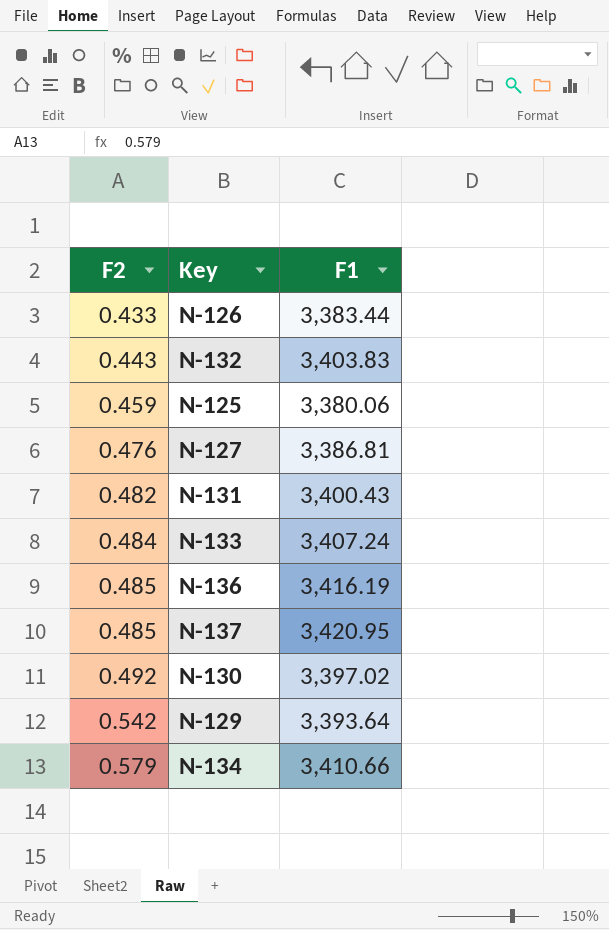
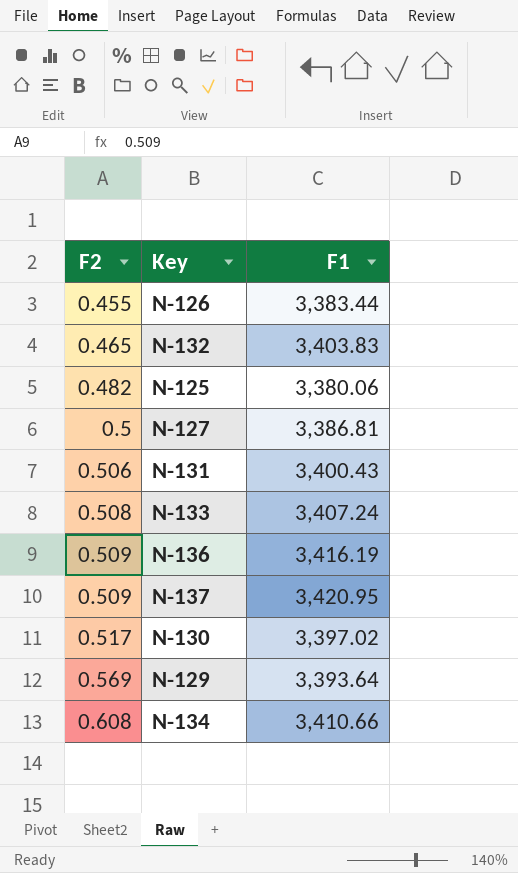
N-126 | F2: 0.433 -> 0.455
N-132 | F2: 0.443 -> 0.465
N-125 | F2: 0.459 -> 0.482
N-127 | F2: 0.476 -> 0.5
N-131 | F2: 0.482 -> 0.506
N-133 | F2: 0.484 -> 0.508
N-136 | F2: 0.485 -> 0.509
N-137 | F2: 0.485 -> 0.509
N-130 | F2: 0.492 -> 0.517
N-129 | F2: 0.542 -> 0.569
N-134 | F2: 0.579 -> 0.608

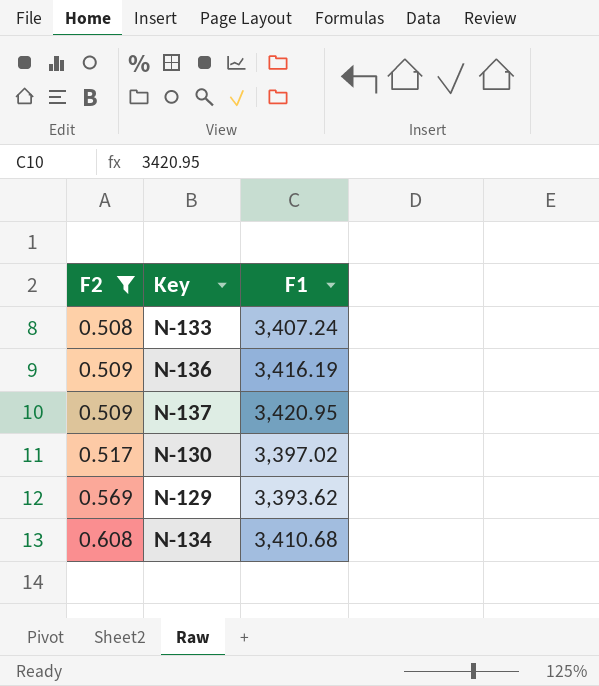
filter: none -> F2 >= 0.508
N-129 | F1: 3,393.64 -> 3,393.62
N-134 | F1: 3,410.66 -> 3,410.68

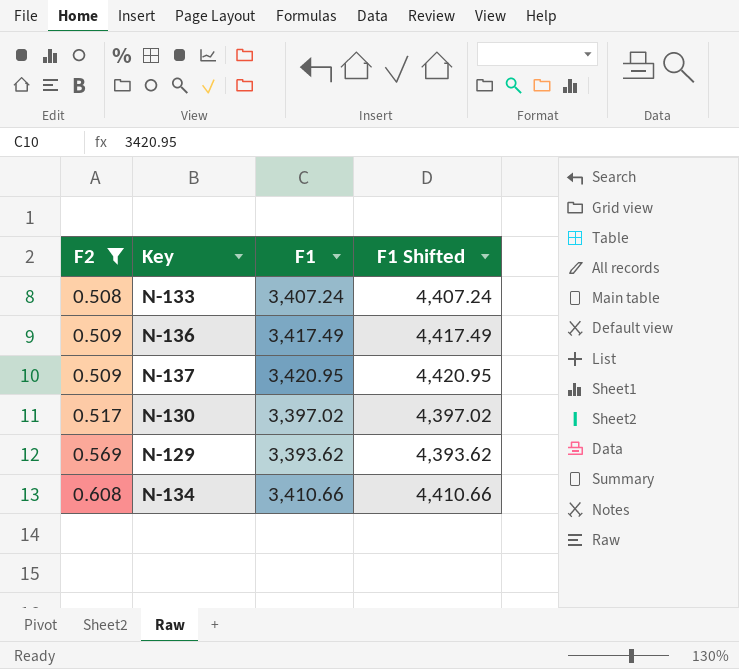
column F1 Shifted | formula: none -> [F1] + 1000
N-136 | F1: 3,416.19 -> 3,417.49
N-134 | F1: 3,410.68 -> 3,410.66

